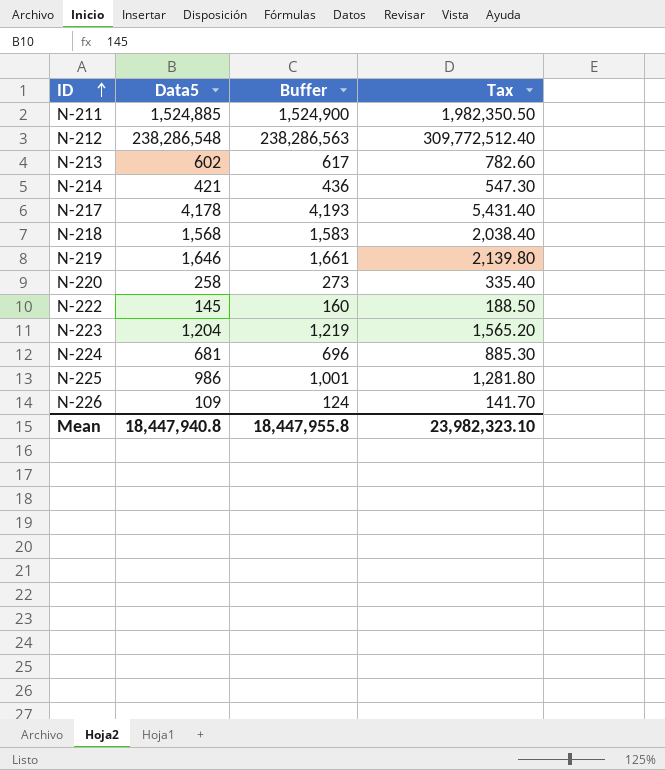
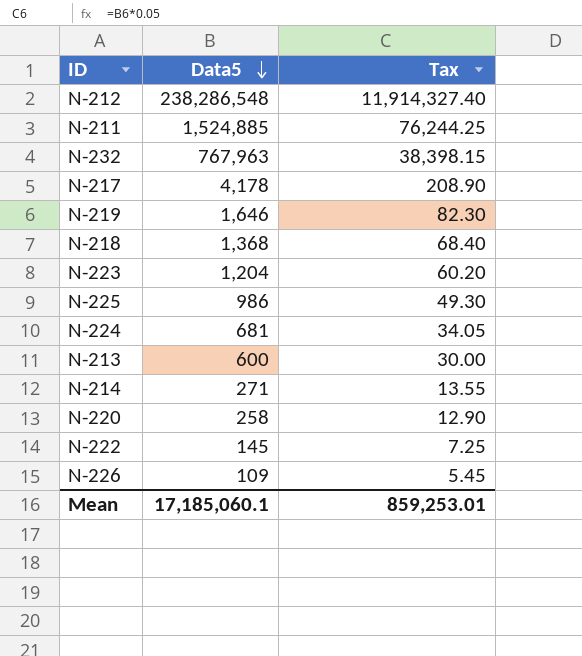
row order: ID ascending -> Data5 descending
column Buffer | formula: [Data5] + 15 -> none
column Tax | formula: [Data5] * 1.3 -> [Data5] * 0.05
row N-232: none -> 767,963 | 38,398.15
N-218 | Data5: 1,568 -> 1,368
N-213 | Data5: 602 -> 600
N-214 | Data5: 421 -> 271
Mean | Data5: 18,447,940.8 -> 17,185,060.1
Mean | Tax: 23,982,323.10 -> 859,253.01

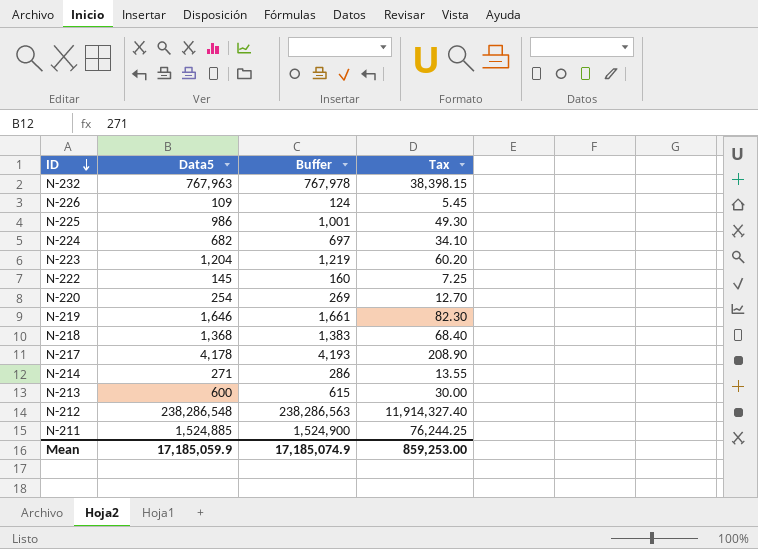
row order: Data5 descending -> ID descending
column Buffer | formula: none -> [Data5] + 15
N-224 | Data5: 681 -> 682
N-224 | Tax: 34.05 -> 34.10
N-220 | Data5: 258 -> 254
N-220 | Tax: 12.90 -> 12.70
Mean | Data5: 17,185,060.1 -> 17,185,059.9
Mean | Tax: 859,253.01 -> 859,253.00

